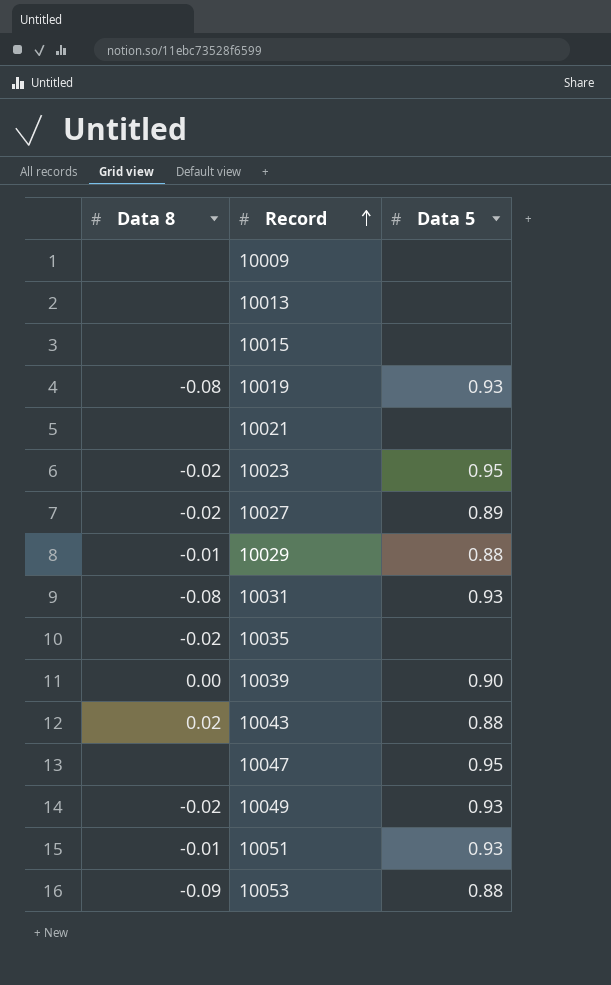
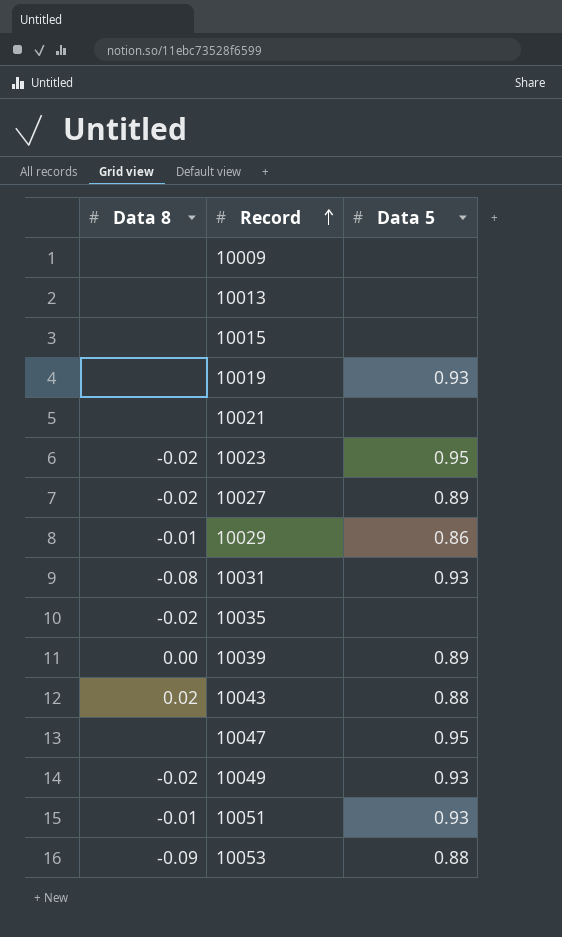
10019 | Data 8: -0.08 -> none
10029 | Data 5: 0.88 -> 0.86
10039 | Data 5: 0.90 -> 0.89

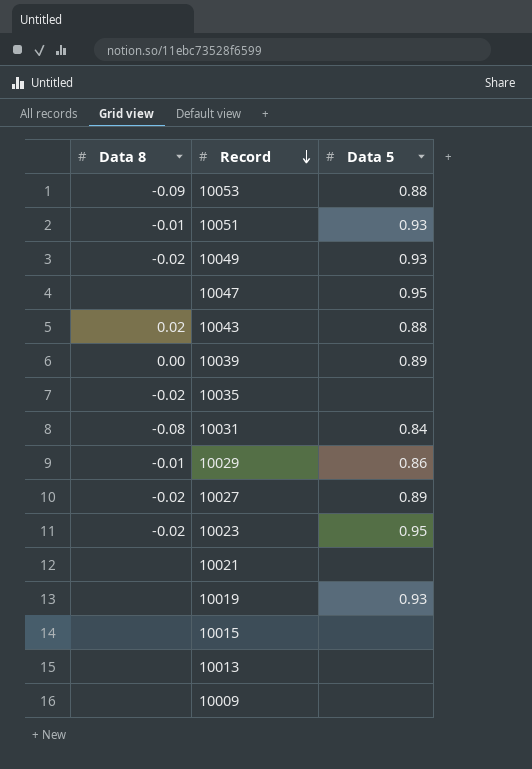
row order: Record ascending -> Record descending
10031 | Data 5: 0.93 -> 0.84

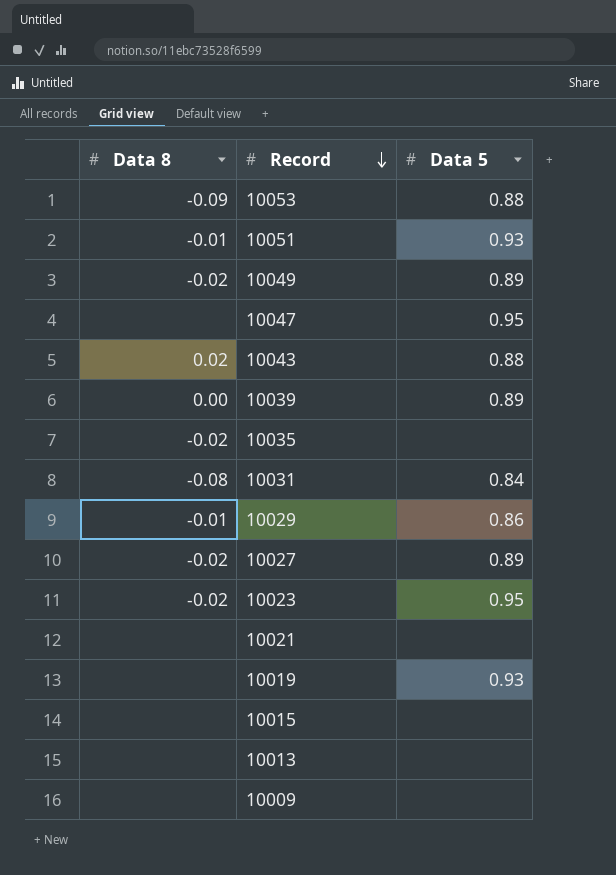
10049 | Data 5: 0.93 -> 0.89

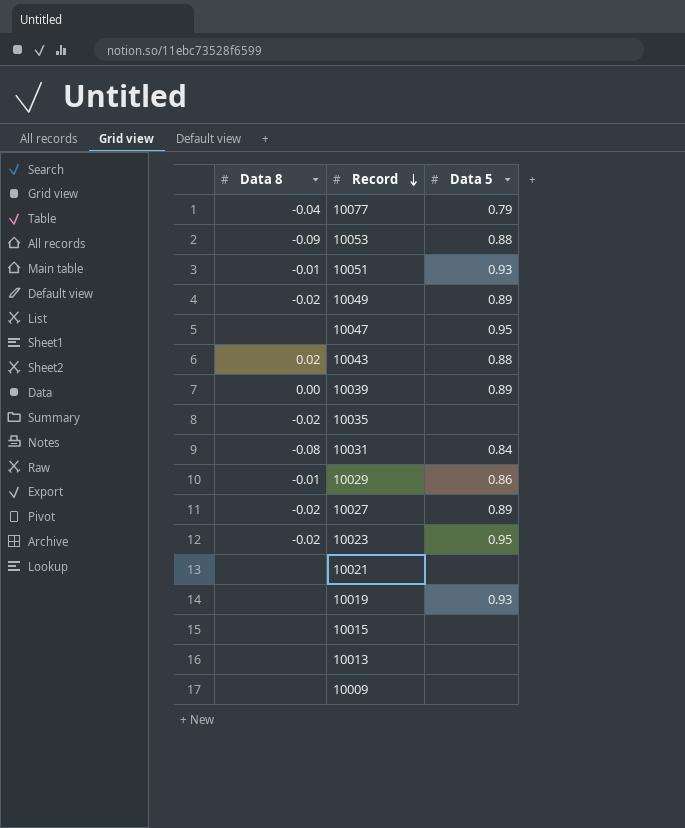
row 10077: none -> -0.04 | 0.79

